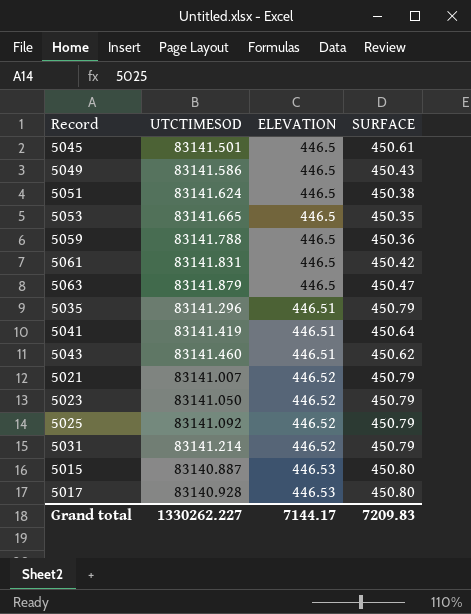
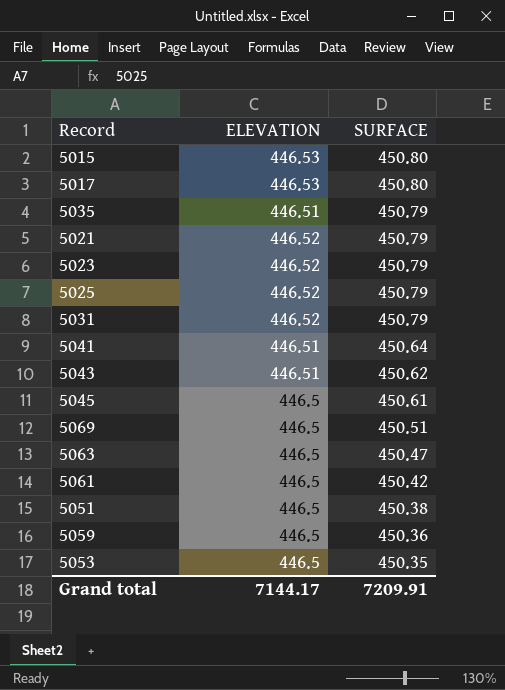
row order: ELEVATION ascending -> SURFACE descending
column UTCTIMESOD | position: 2 -> none
row 5049: 83141.586 | 446.5 | 450.43 -> none
row 5069: none -> 446.5 | 450.51
Grand total | SURFACE: 7209.83 -> 7209.91

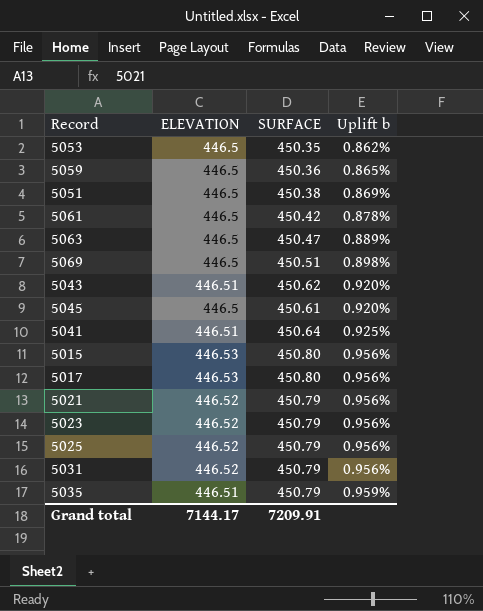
row order: SURFACE descending -> Uplift b ascending
column Uplift b | formula: none -> ([SURFACE] - [ELEVATION]) / [ELEVATION]

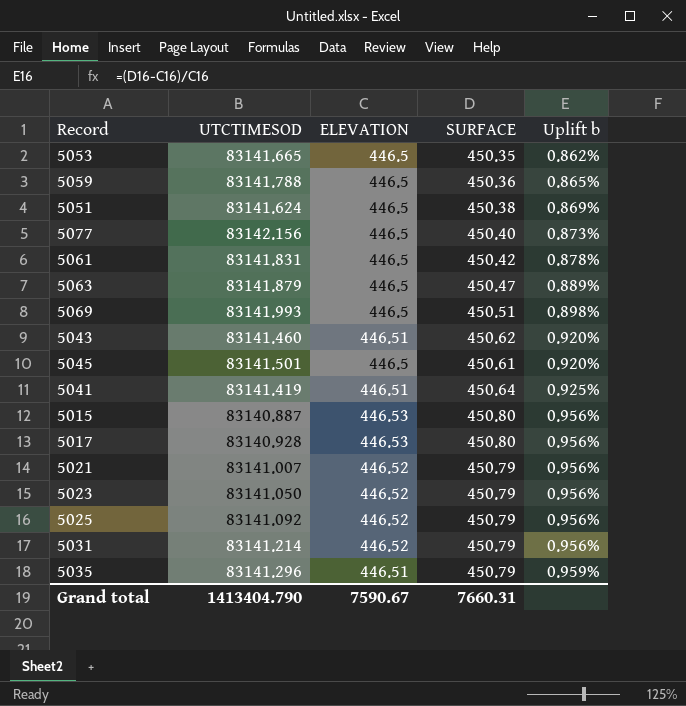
column UTCTIMESOD | position: none -> 2
row 5077: none -> 83142.156 | 446.5 | 450.40 | 0.873%
Grand total | ELEVATION: 7144.17 -> 7590.67
Grand total | SURFACE: 7209.91 -> 7660.31

